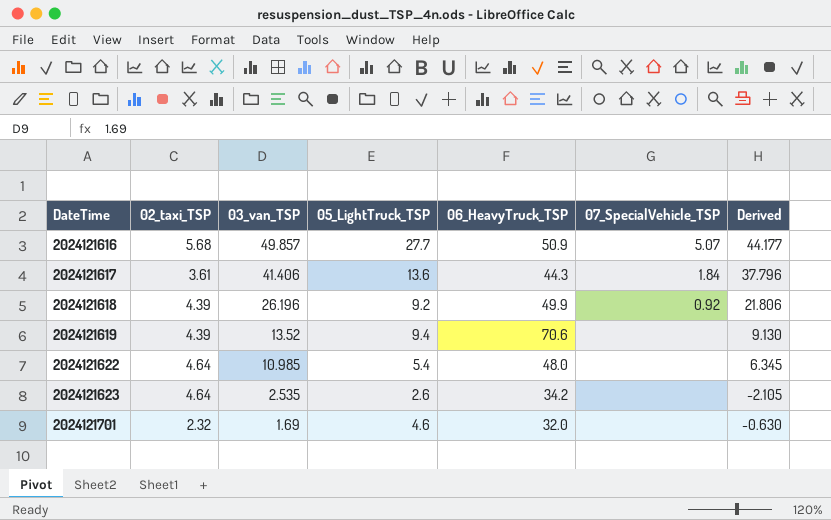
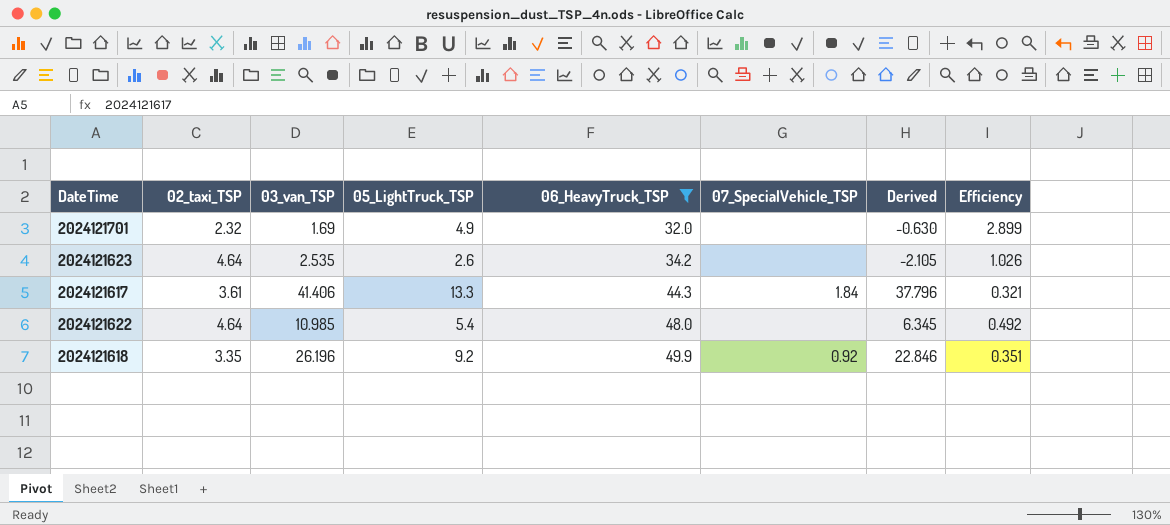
filter: none -> 06_HeavyTruck_TSP <= 49.9
row order: DateTime ascending -> 06_HeavyTruck_TSP ascending
column Efficiency | formula: none -> [05_LightTruck_TSP] / [03_van_TSP]
2024121701 | 05_LightTruck_TSP: 4.6 -> 4.9
2024121617 | 05_LightTruck_TSP: 13.6 -> 13.3
2024121618 | 02_taxi_TSP: 4.39 -> 3.35
2024121618 | Derived: 21.806 -> 22.846

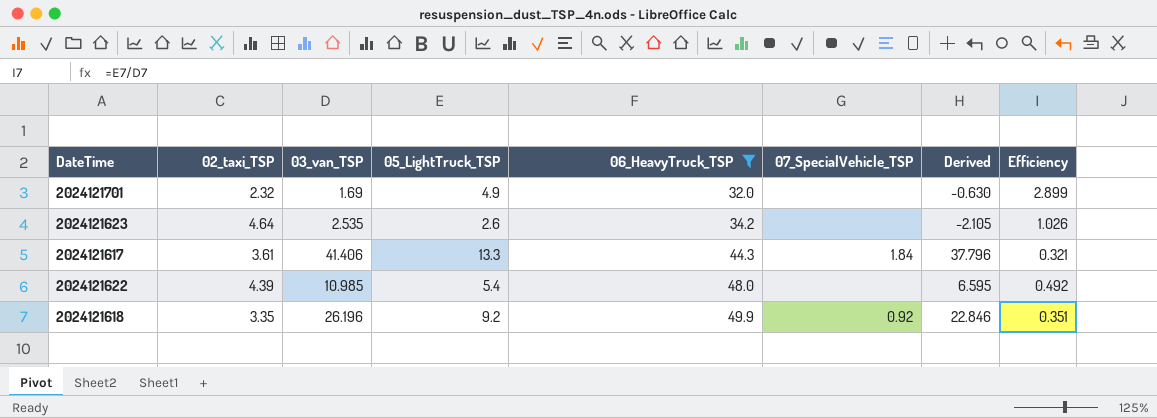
2024121622 | 02_taxi_TSP: 4.64 -> 4.39
2024121622 | Derived: 6.345 -> 6.595

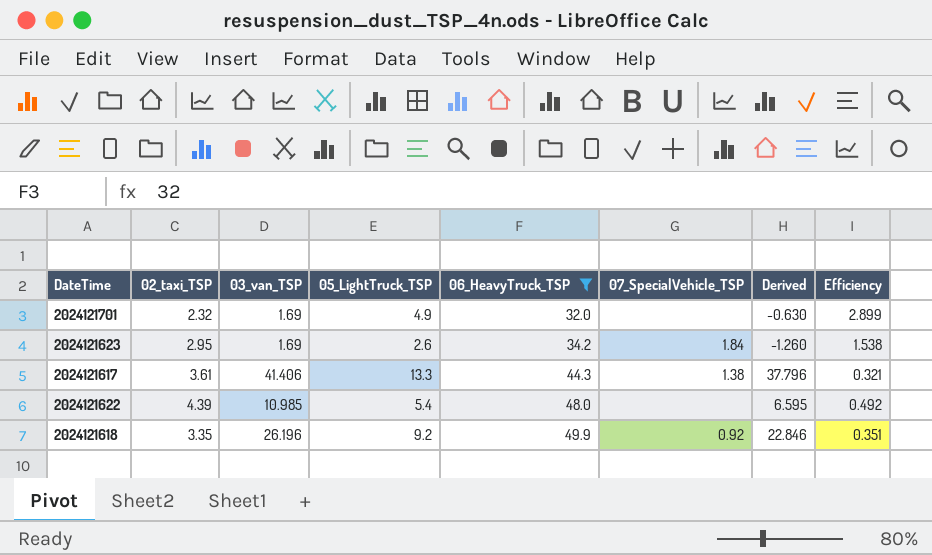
2024121623 | 02_taxi_TSP: 4.64 -> 2.95
2024121623 | 03_van_TSP: 2.535 -> 1.69
2024121623 | 07_SpecialVehicle_TSP: none -> 1.84
2024121623 | Derived: -2.105 -> -1.260
2024121623 | Efficiency: 1.026 -> 1.538
2024121617 | 07_SpecialVehicle_TSP: 1.84 -> 1.38

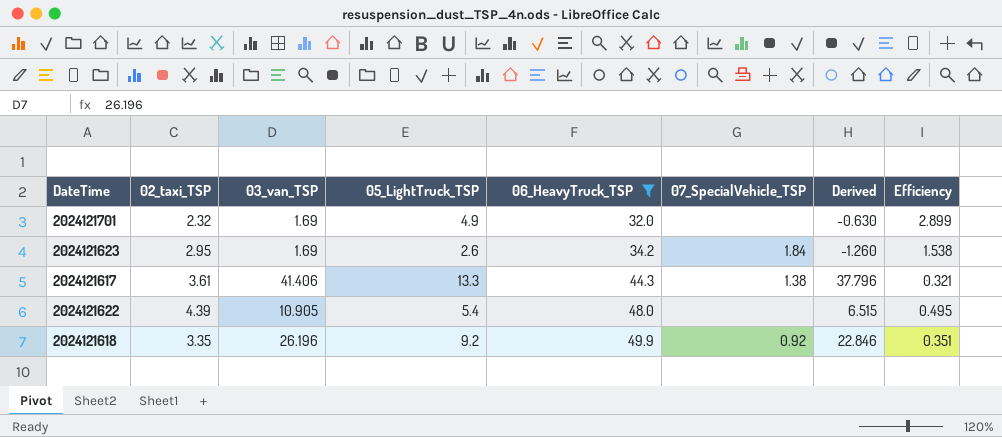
2024121622 | 03_van_TSP: 10.985 -> 10.905
2024121622 | Derived: 6.595 -> 6.515
2024121622 | Efficiency: 0.492 -> 0.495

